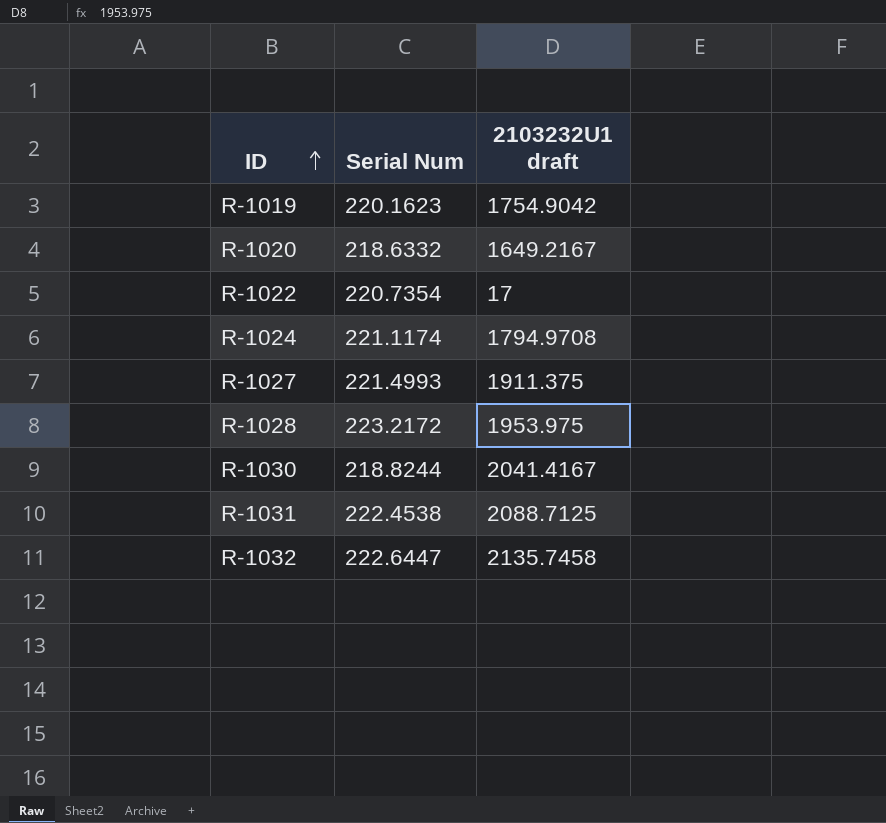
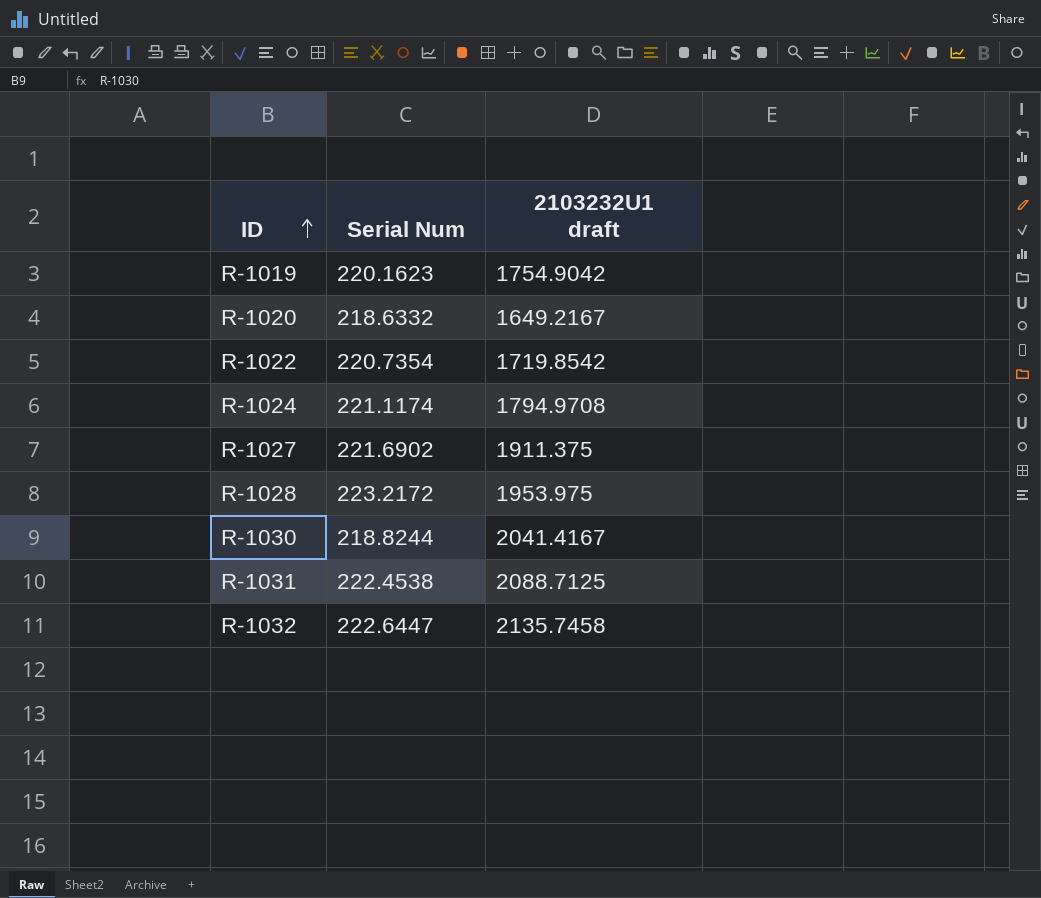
R-1022 | 2103232U1 draft: 17 -> 1719.8542
R-1027 | Serial Num: 221.4993 -> 221.6902

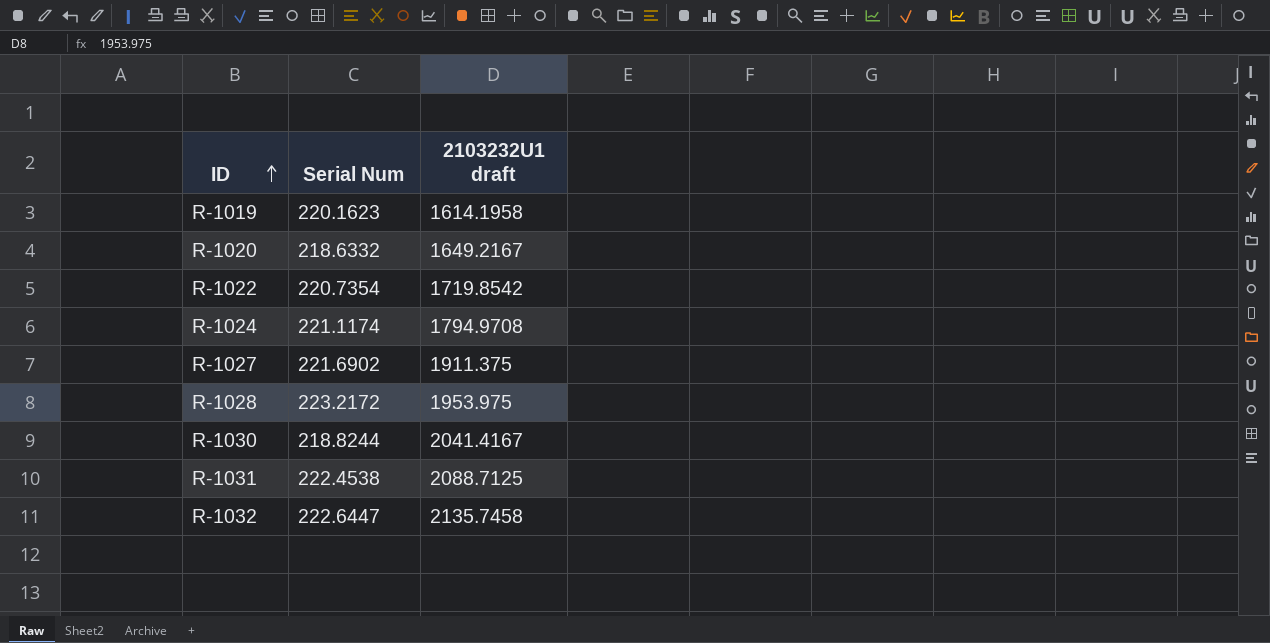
R-1019 | 2103232U1 draft: 1754.9042 -> 1614.1958

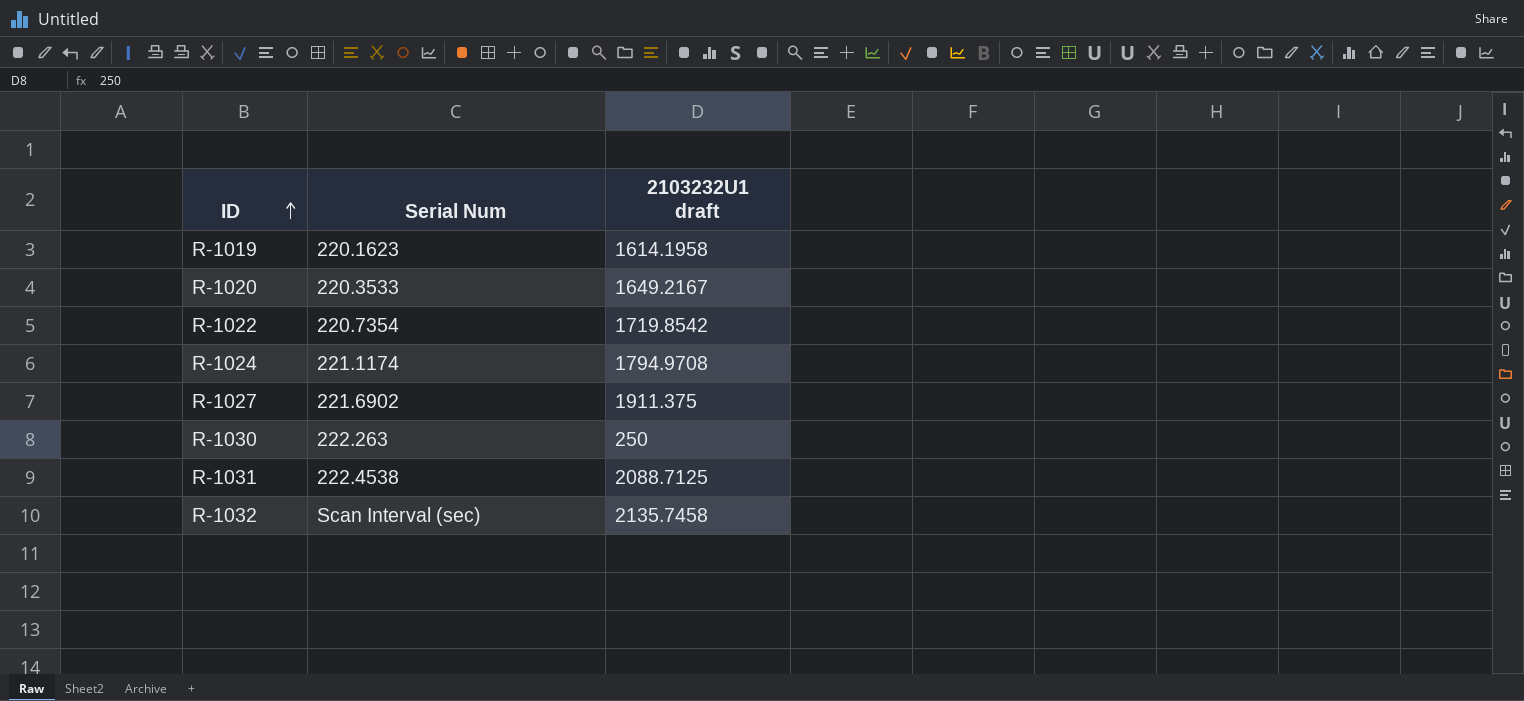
row R-1028: 223.2172 | 1953.975 -> none
R-1020 | Serial Num: 218.6332 -> 220.3533
R-1030 | Serial Num: 218.8244 -> 222.263
R-1030 | 2103232U1 draft: 2041.4167 -> 250
R-1032 | Serial Num: 222.6447 -> Scan Interval (sec)

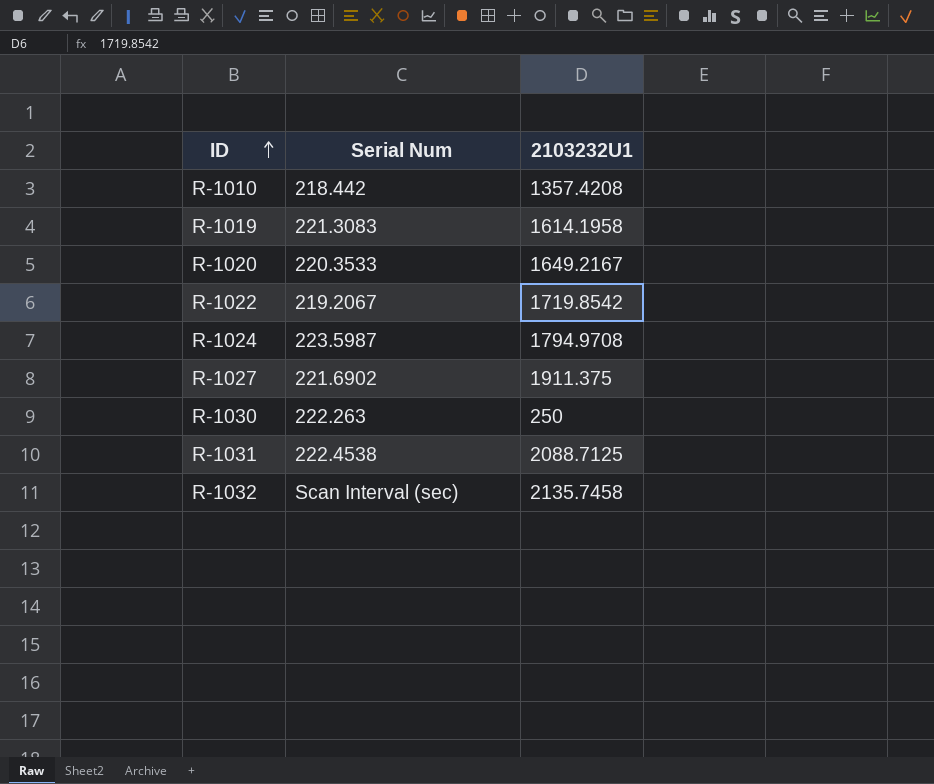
column name: 2103232U1 draft -> 2103232U1
row R-1010: none -> 218.442 | 1357.4208
R-1019 | Serial Num: 220.1623 -> 221.3083
R-1022 | Serial Num: 220.7354 -> 219.2067
R-1024 | Serial Num: 221.1174 -> 223.5987

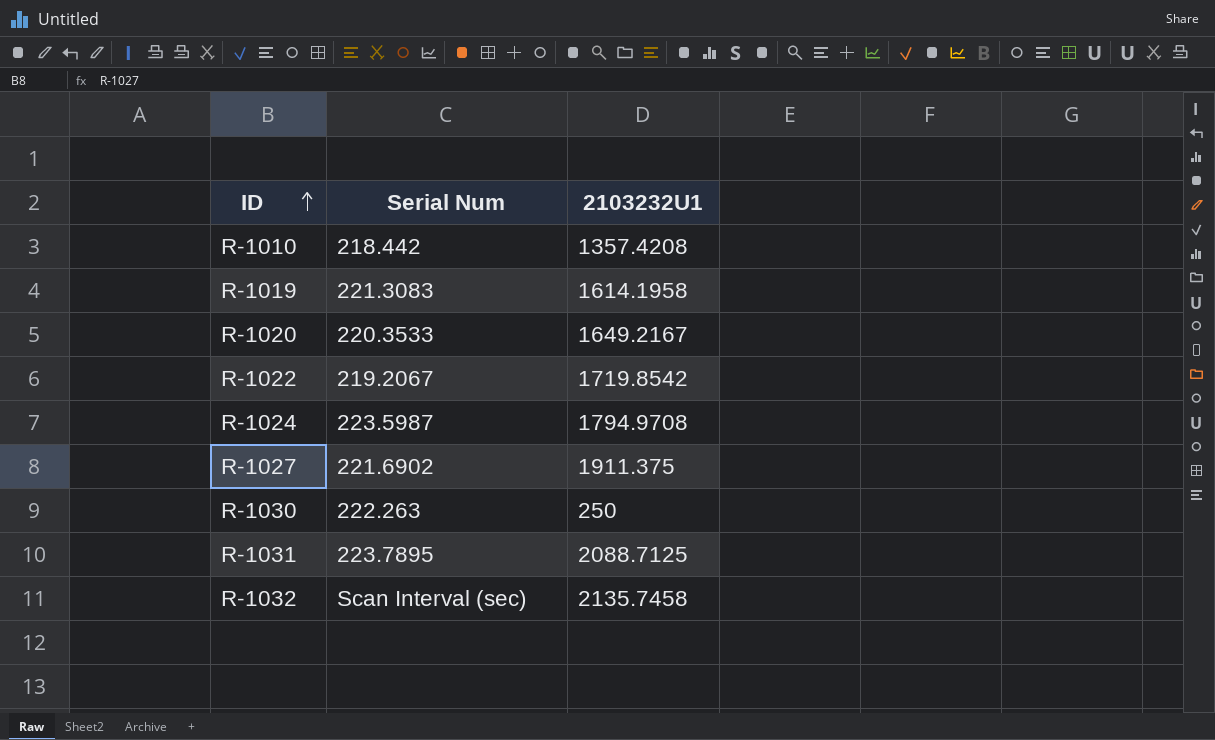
R-1031 | Serial Num: 222.4538 -> 223.7895

